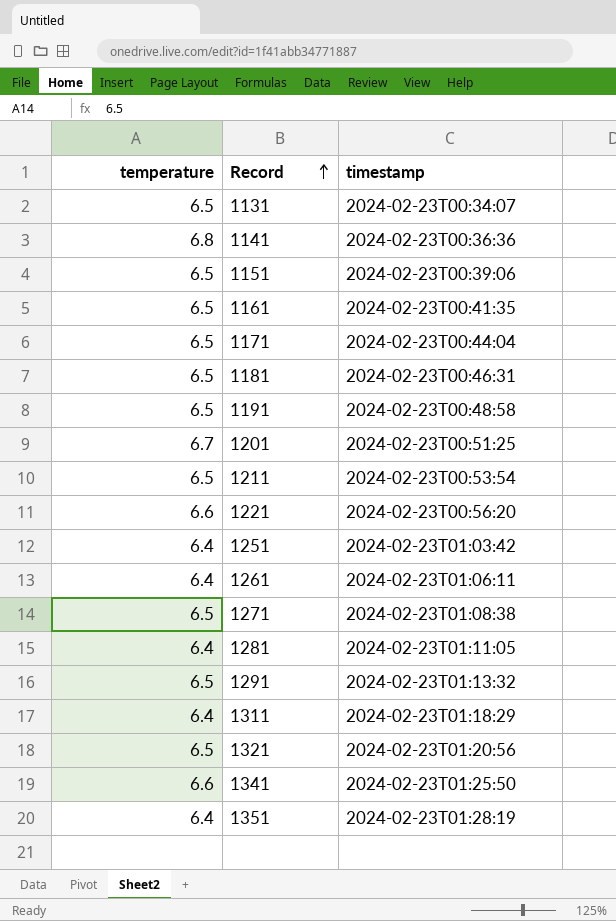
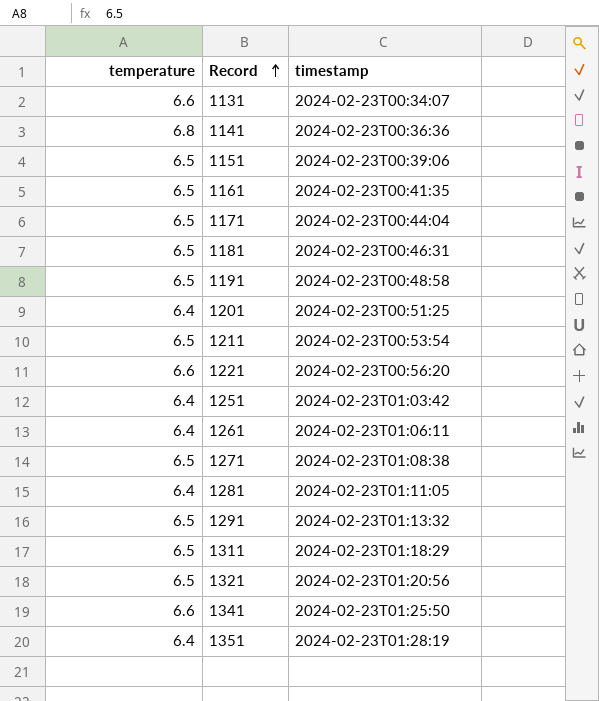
1131 | temperature: 6.5 -> 6.6
1201 | temperature: 6.7 -> 6.4
1311 | temperature: 6.4 -> 6.5

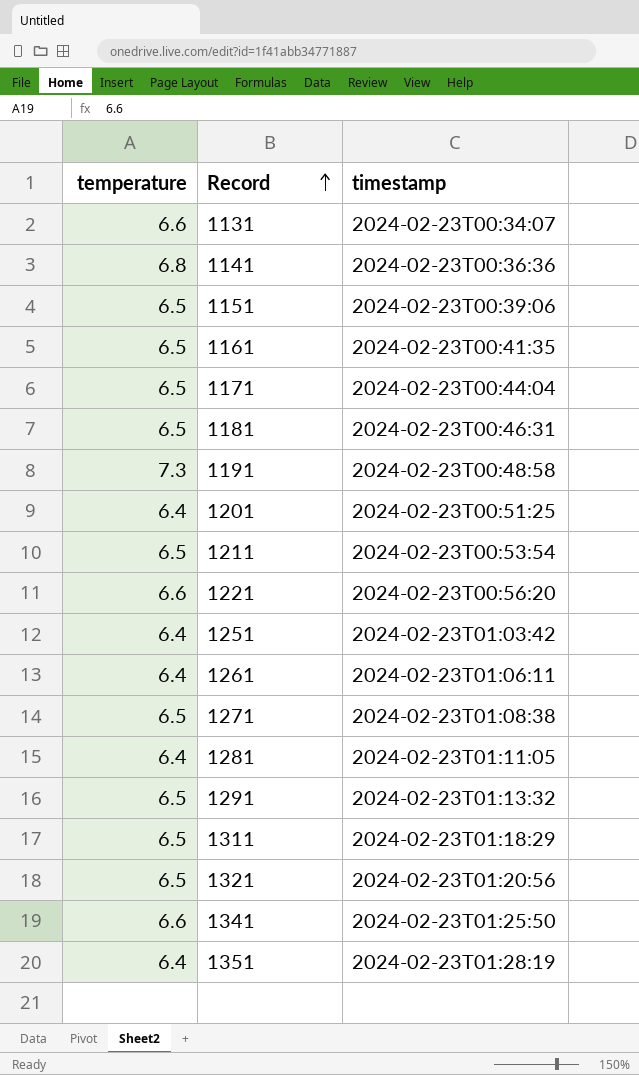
1191 | temperature: 6.5 -> 7.3

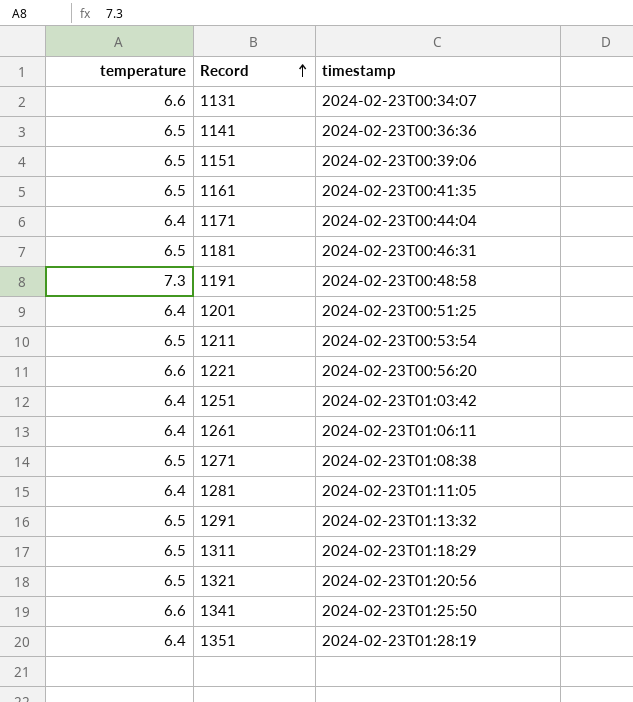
1141 | temperature: 6.8 -> 6.5
1171 | temperature: 6.5 -> 6.4

